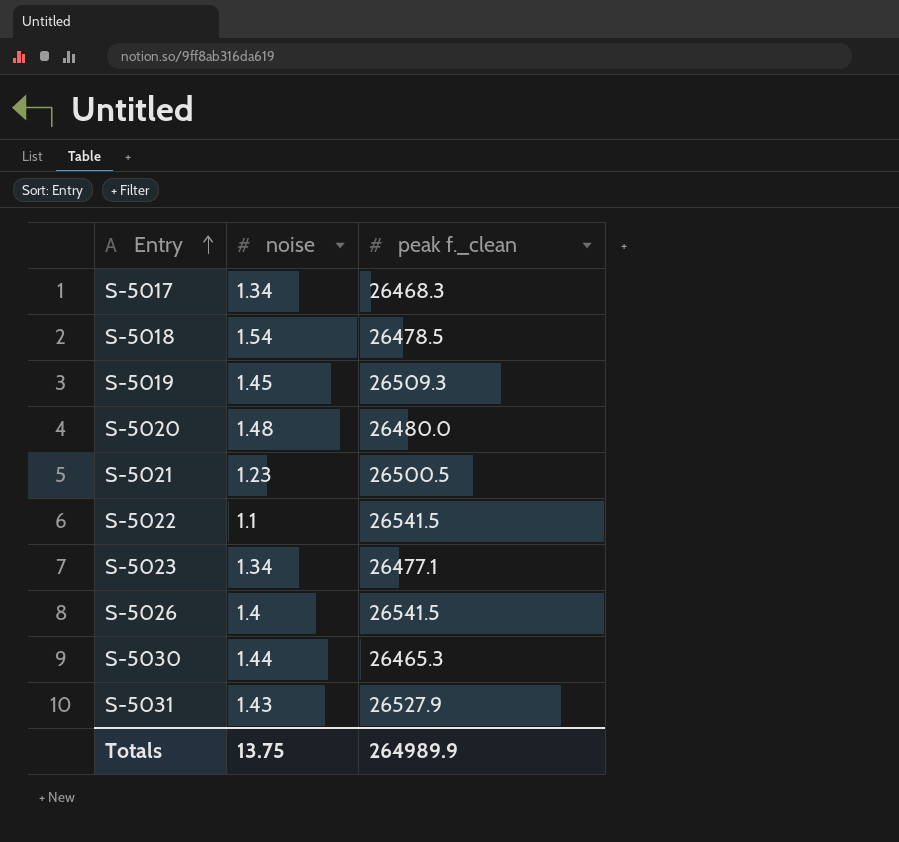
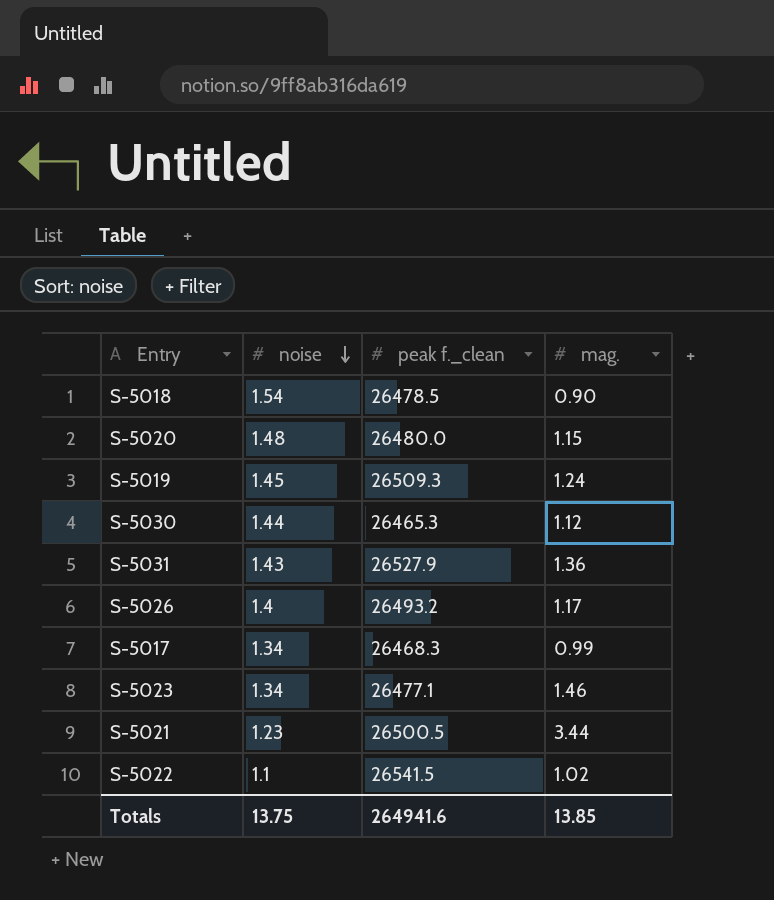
row order: Entry ascending -> noise descending
column mag. | position: none -> 4
S-5026 | peak f._clean: 26541.5 -> 26493.2
Totals | peak f._clean: 264989.9 -> 264941.6

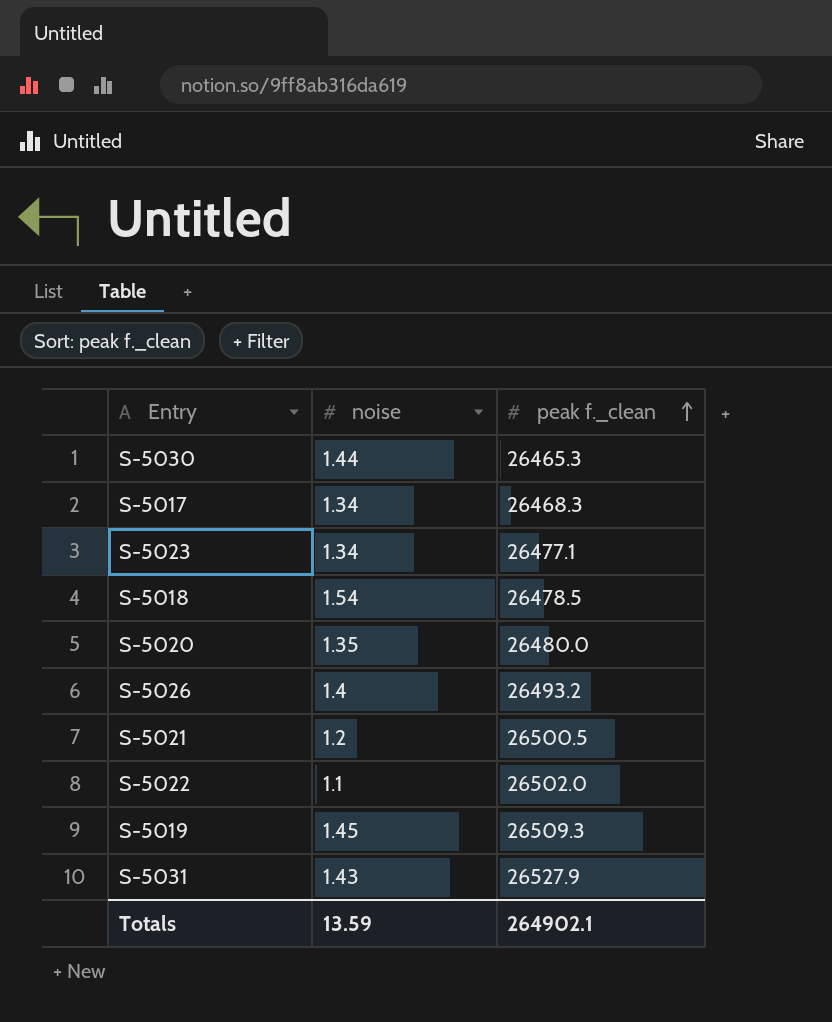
row order: noise descending -> peak f._clean ascending
column mag. | position: 4 -> none
S-5020 | noise: 1.48 -> 1.35
S-5021 | noise: 1.23 -> 1.2
S-5022 | peak f._clean: 26541.5 -> 26502.0
Totals | noise: 13.75 -> 13.59
Totals | peak f._clean: 264941.6 -> 264902.1

